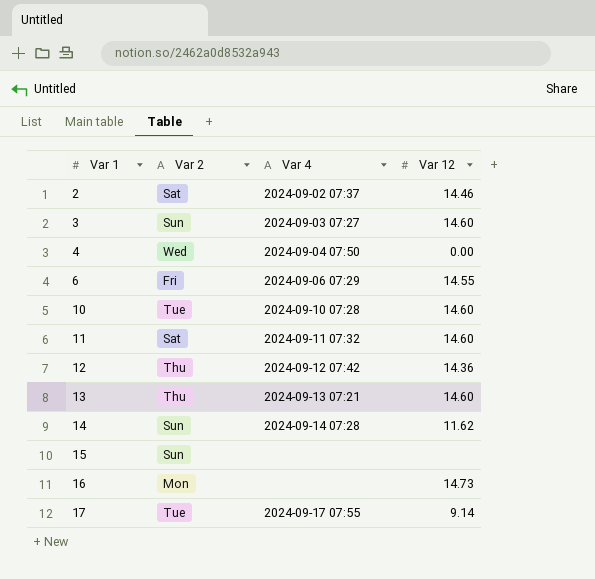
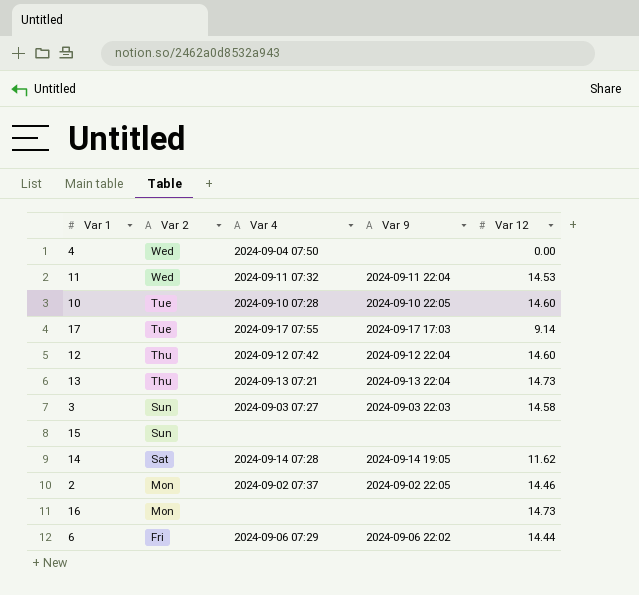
row order: Var 1 ascending -> Var 2 descending
column Var 9 | position: none -> 4
11 | Var 2: Sat -> Wed
11 | Var 12: 14.60 -> 14.53
12 | Var 12: 14.36 -> 14.60
13 | Var 12: 14.60 -> 14.73
3 | Var 12: 14.60 -> 14.58
14 | Var 2: Sun -> Sat
2 | Var 2: Sat -> Mon
6 | Var 12: 14.55 -> 14.44

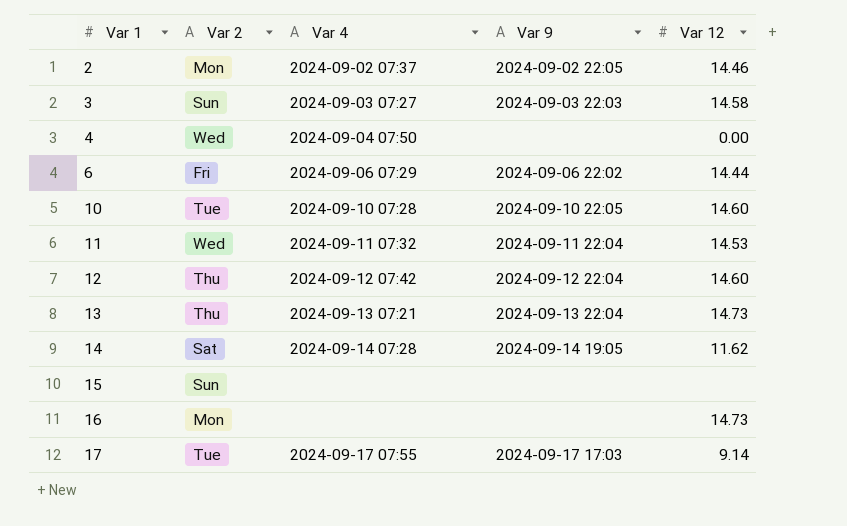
row order: Var 2 descending -> Var 1 ascending

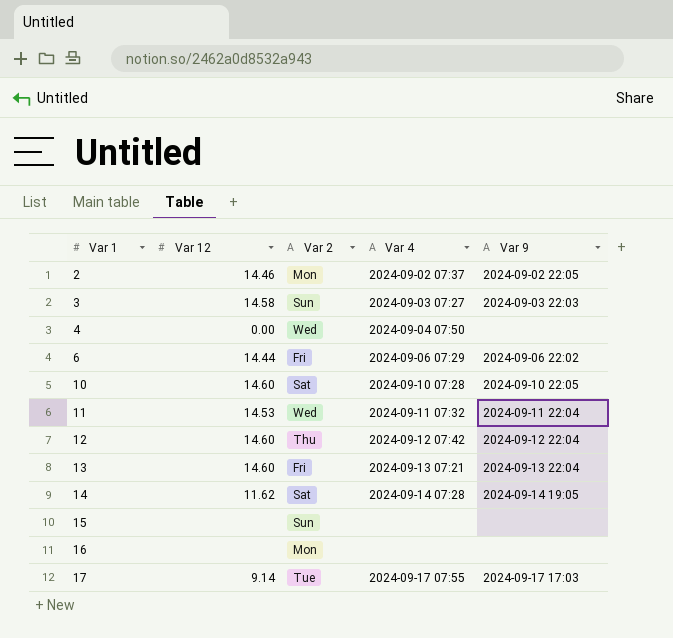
column Var 12 | position: 5 -> 2
10 | Var 2: Tue -> Sat
13 | Var 12: 14.73 -> 14.60
13 | Var 2: Thu -> Fri
16 | Var 12: 14.73 -> none

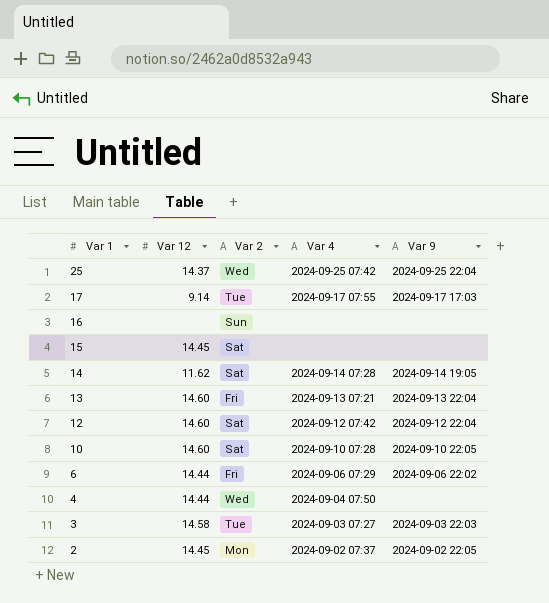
row order: Var 1 ascending -> Var 1 descending
row 11: 14.53 | Wed | 2024-09-11 07:32 | 2024-09-11 22:04 -> none
row 25: none -> 14.37 | Wed | 2024-09-25 07:42 | 2024-09-25 22:04
16 | Var 2: Mon -> Sun
15 | Var 12: none -> 14.45
15 | Var 2: Sun -> Sat
12 | Var 2: Thu -> Sat
4 | Var 12: 0.00 -> 14.44
3 | Var 2: Sun -> Tue
2 | Var 12: 14.46 -> 14.45

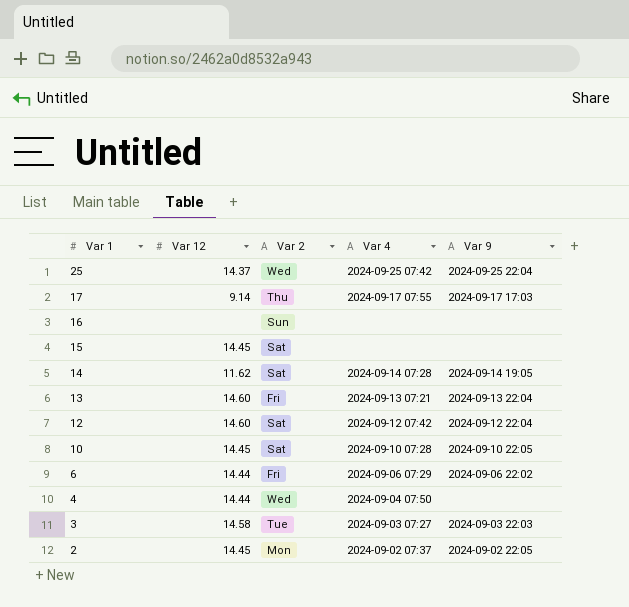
17 | Var 2: Tue -> Thu
10 | Var 12: 14.60 -> 14.45

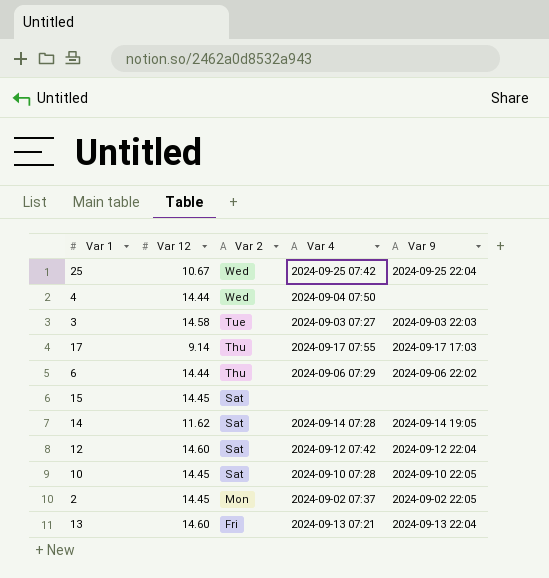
row order: Var 1 descending -> Var 2 descending
row 16: none | Sun | none | none -> none
25 | Var 12: 14.37 -> 10.67
6 | Var 2: Fri -> Thu

